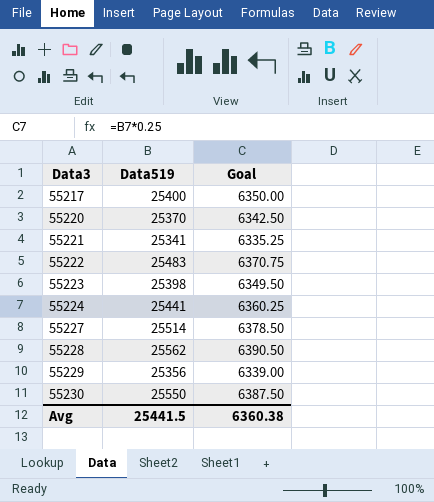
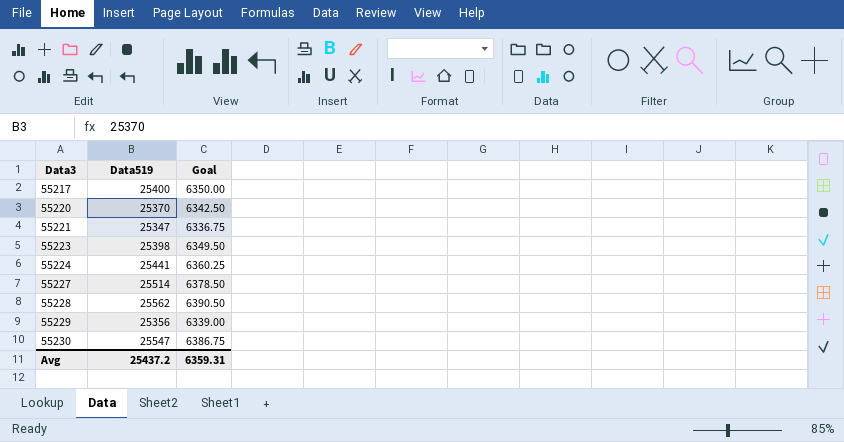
row 55222: 25483 | 6370.75 -> none
55221 | Data519: 25341 -> 25347
55221 | Goal: 6335.25 -> 6336.75
55230 | Data519: 25550 -> 25547
55230 | Goal: 6387.50 -> 6386.75
Avg | Data519: 25441.5 -> 25437.2
Avg | Goal: 6360.38 -> 6359.31

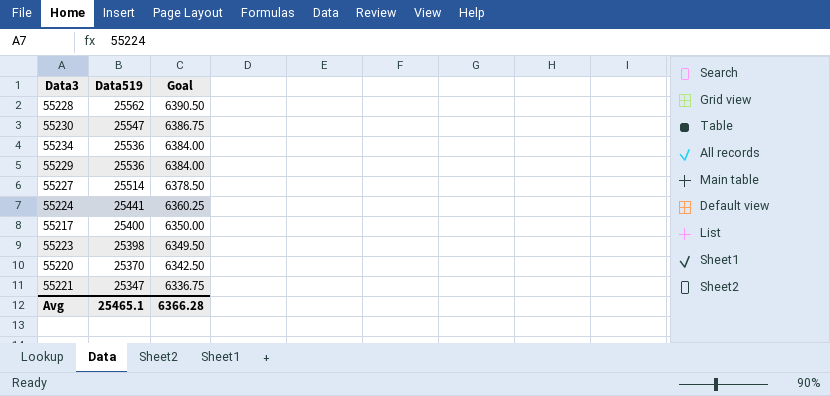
row order: Data3 ascending -> Data519 descending
row 55234: none -> 25536 | 6384.00
55229 | Data519: 25356 -> 25536
55229 | Goal: 6339.00 -> 6384.00
Avg | Data519: 25437.2 -> 25465.1
Avg | Goal: 6359.31 -> 6366.28

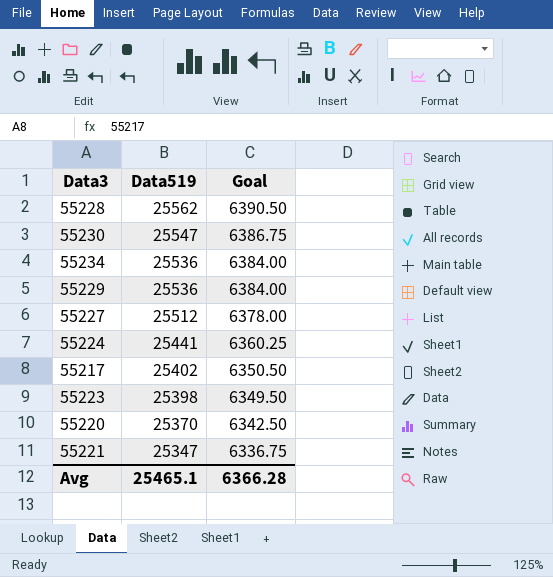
55227 | Data519: 25514 -> 25512
55227 | Goal: 6378.50 -> 6378.00
55217 | Data519: 25400 -> 25402
55217 | Goal: 6350.00 -> 6350.50

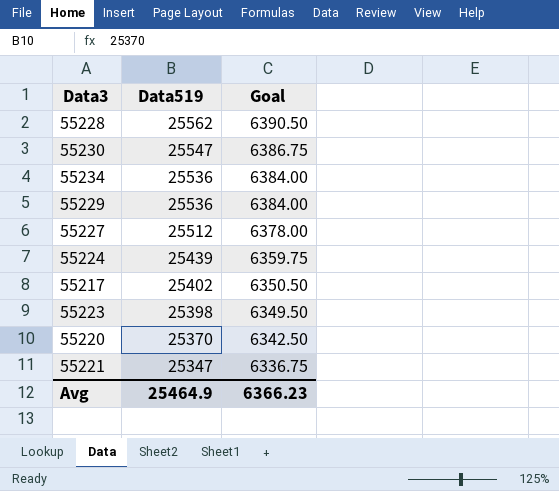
55224 | Data519: 25441 -> 25439
55224 | Goal: 6360.25 -> 6359.75
Avg | Data519: 25465.1 -> 25464.9
Avg | Goal: 6366.28 -> 6366.23

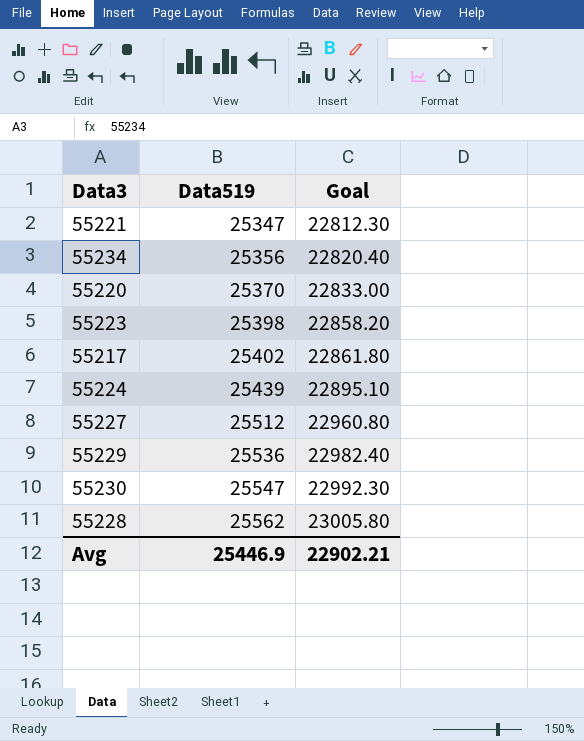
row order: Data519 descending -> Data519 ascending
column Goal | formula: [Data519] * 0.25 -> [Data519] * 0.9
55234 | Data519: 25536 -> 25356
Avg | Data519: 25464.9 -> 25446.9
Avg | Goal: 6366.23 -> 22902.21

